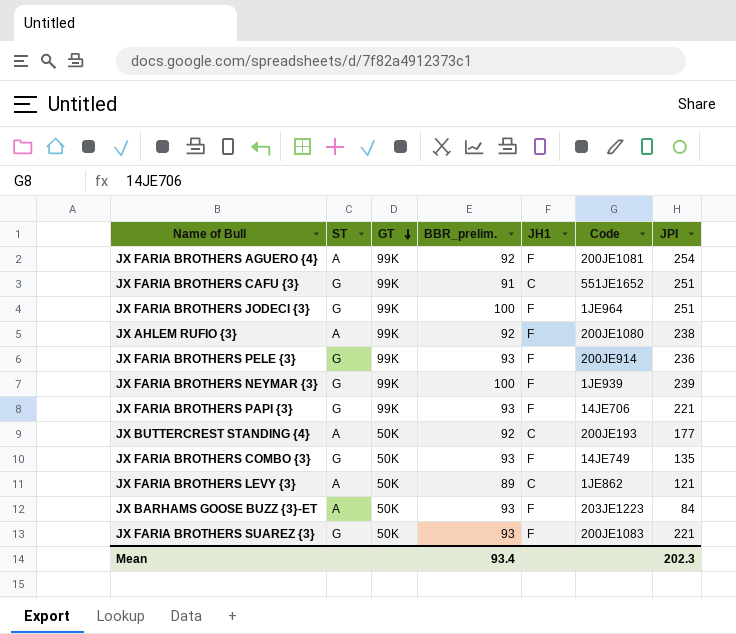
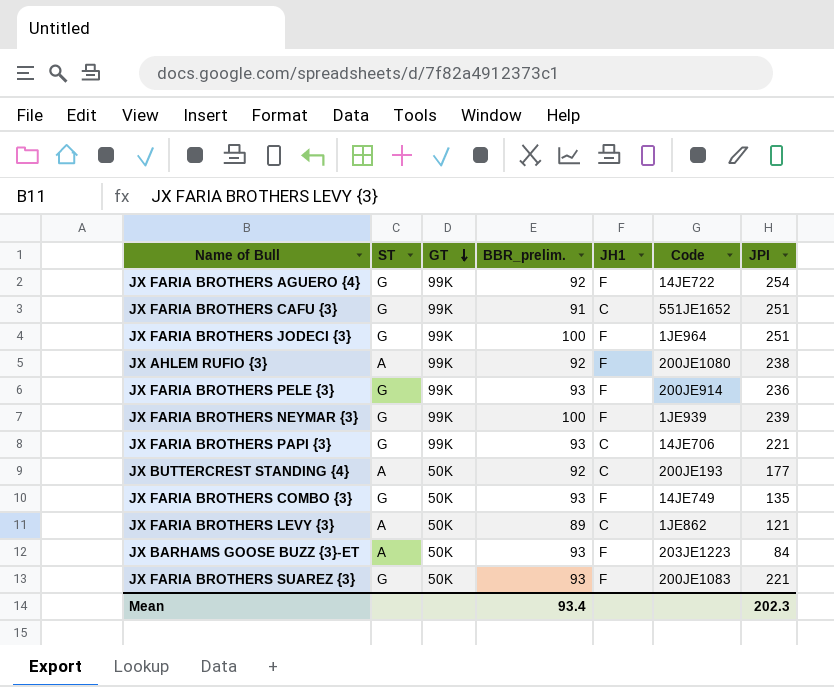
JX FARIA BROTHERS AGUERO {4} | ST: A -> G
JX FARIA BROTHERS AGUERO {4} | Code: 200JE1081 -> 14JE722
JX FARIA BROTHERS PAPI {3} | JH1: F -> C

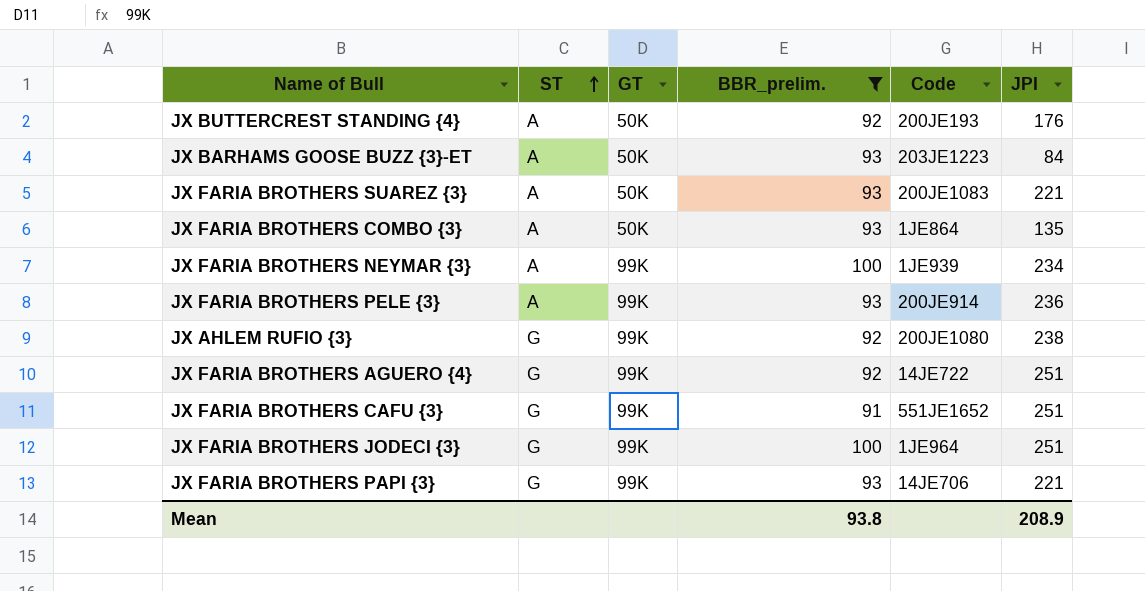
filter: none -> BBR_prelim. != 89
row order: GT descending -> ST ascending
column JH1 | position: 5 -> none
JX BUTTERCREST STANDING {4} | JPI: 177 -> 176
JX FARIA BROTHERS SUAREZ {3} | ST: G -> A
JX FARIA BROTHERS COMBO {3} | ST: G -> A
JX FARIA BROTHERS COMBO {3} | Code: 14JE749 -> 1JE864
JX FARIA BROTHERS NEYMAR {3} | ST: G -> A
JX FARIA BROTHERS NEYMAR {3} | JPI: 239 -> 234
JX FARIA BROTHERS PELE {3} | ST: G -> A
JX AHLEM RUFIO {3} | ST: A -> G
JX FARIA BROTHERS AGUERO {4} | JPI: 254 -> 251
Mean | BBR_prelim.: 93.4 -> 93.8
Mean | JPI: 202.3 -> 208.9

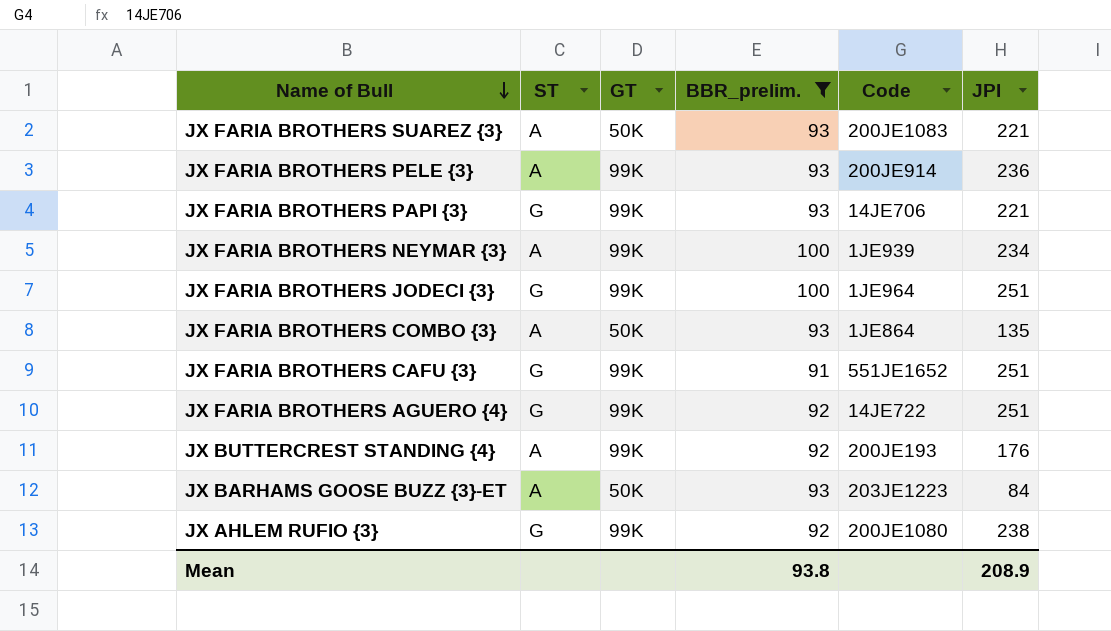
row order: ST ascending -> Name of Bull descending
JX BUTTERCREST STANDING {4} | GT: 50K -> 99K

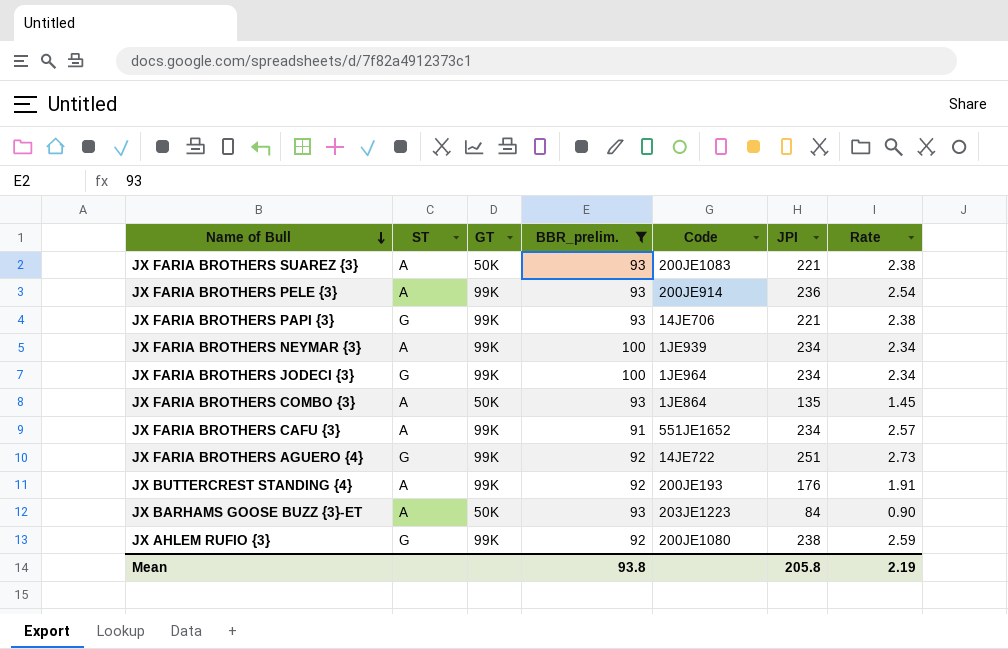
column Rate | formula: none -> [JPI] / [BBR_prelim.]
JX FARIA BROTHERS JODECI {3} | JPI: 251 -> 234
JX FARIA BROTHERS CAFU {3} | ST: G -> A
JX FARIA BROTHERS CAFU {3} | JPI: 251 -> 234
Mean | JPI: 208.9 -> 205.8

